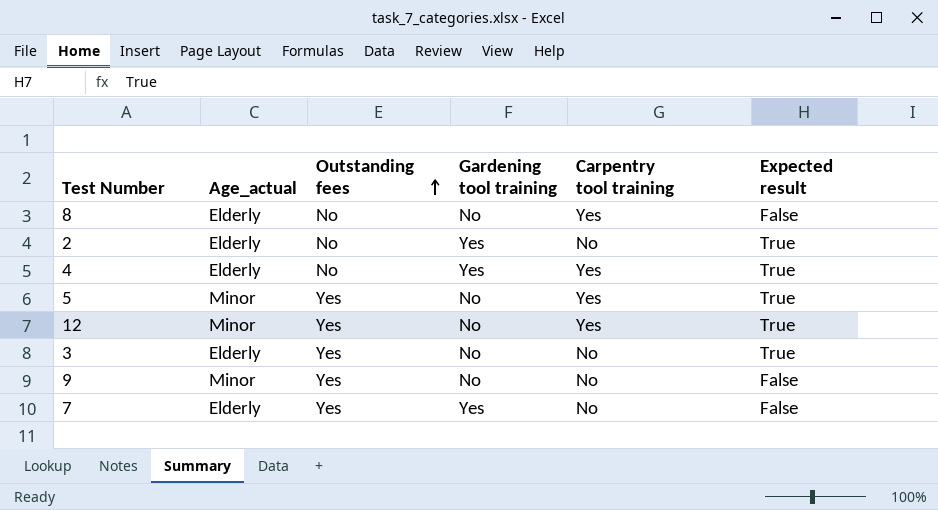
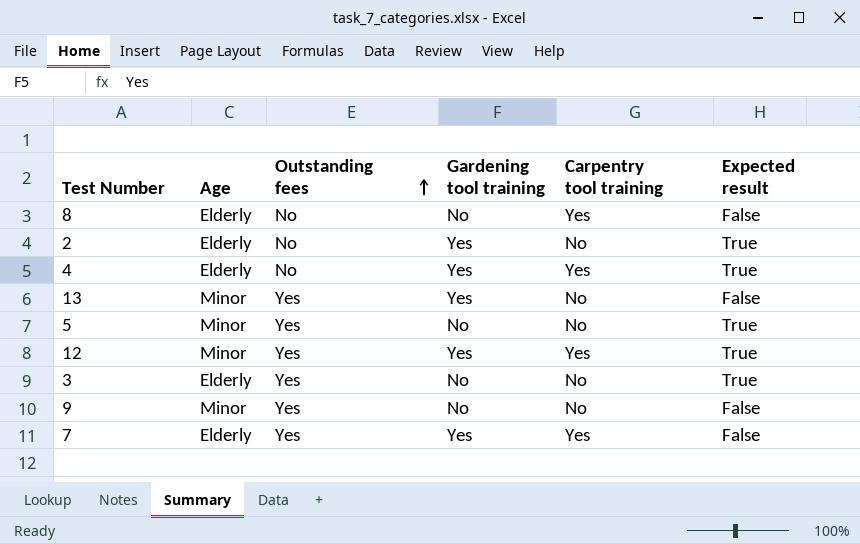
column name: Age_actual -> Age
row 13: none -> Minor | Yes | Yes | No | False
5 | Carpentry tool training: Yes -> No
12 | Gardening tool training: No -> Yes
7 | Carpentry tool training: No -> Yes

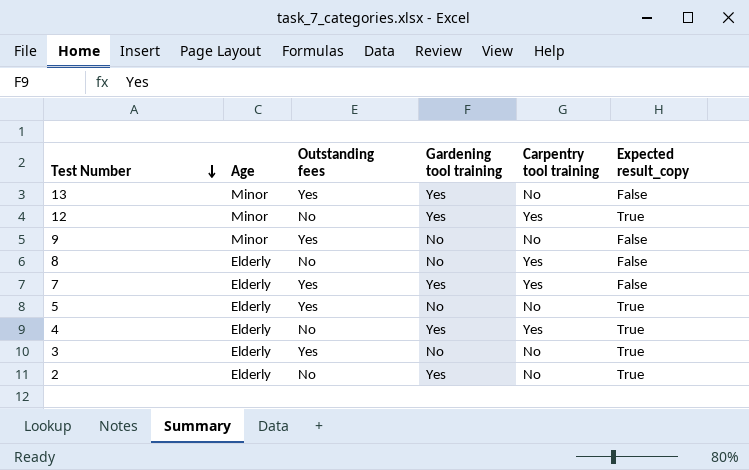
row order: Outstanding fees ascending -> Test Number descending
column name: Expected result -> Expected result_copy
12 | Outstanding fees: Yes -> No
5 | Age: Minor -> Elderly

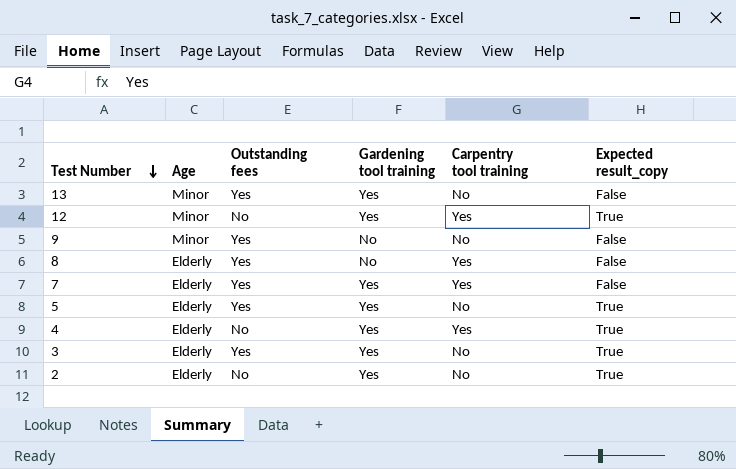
8 | Outstanding fees: No -> Yes
5 | Gardening tool training: No -> Yes
3 | Gardening tool training: No -> Yes

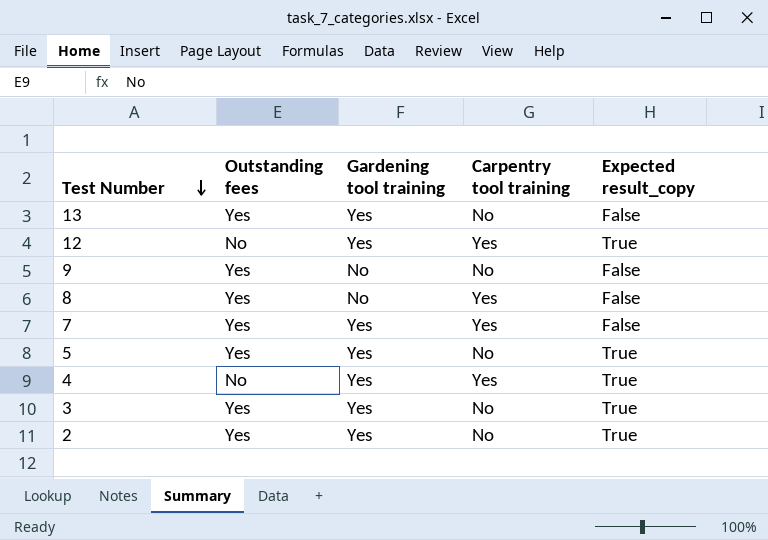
column Age | position: 2 -> none
2 | Outstanding fees: No -> Yes

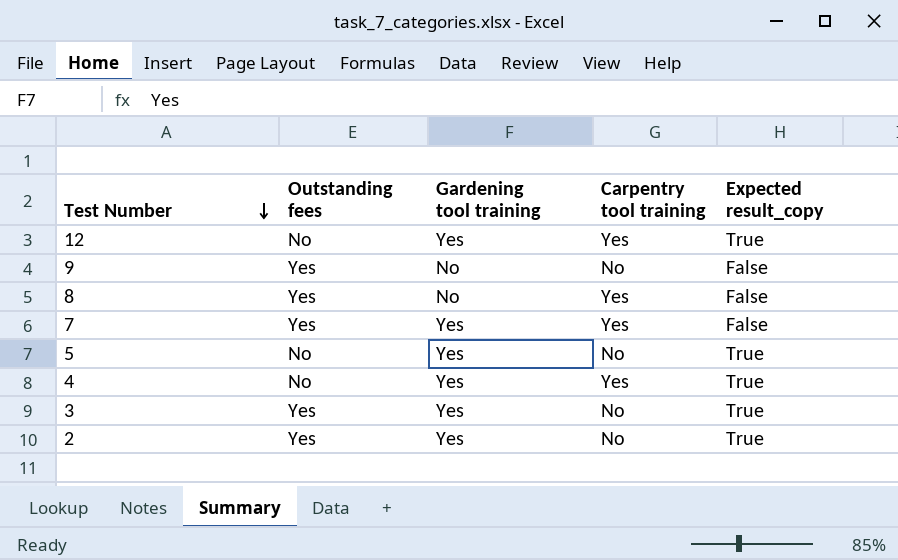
row 13: Yes | Yes | No | False -> none
5 | Outstanding fees: Yes -> No

